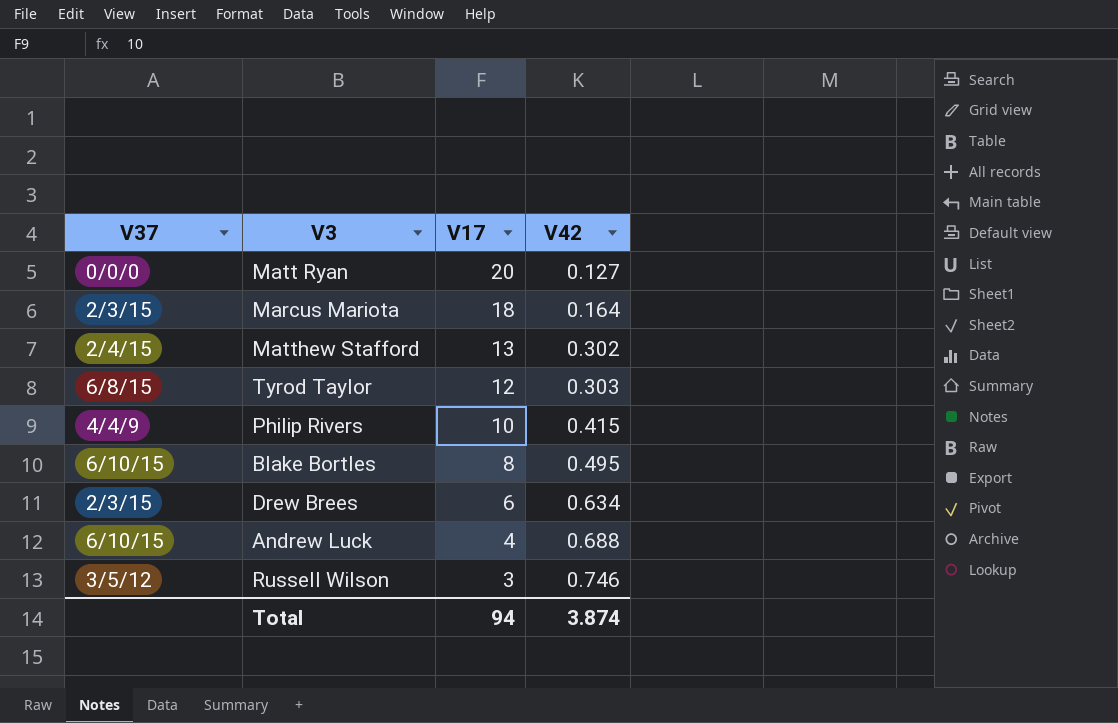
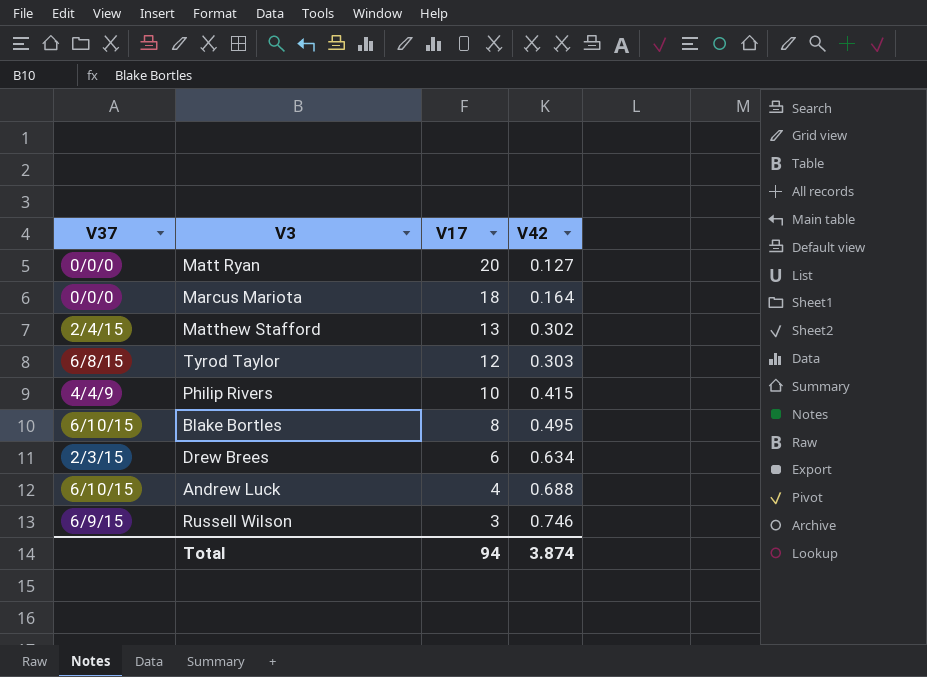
Marcus Mariota | V37: 2/3/15 -> 0/0/0
Russell Wilson | V37: 3/5/12 -> 6/9/15

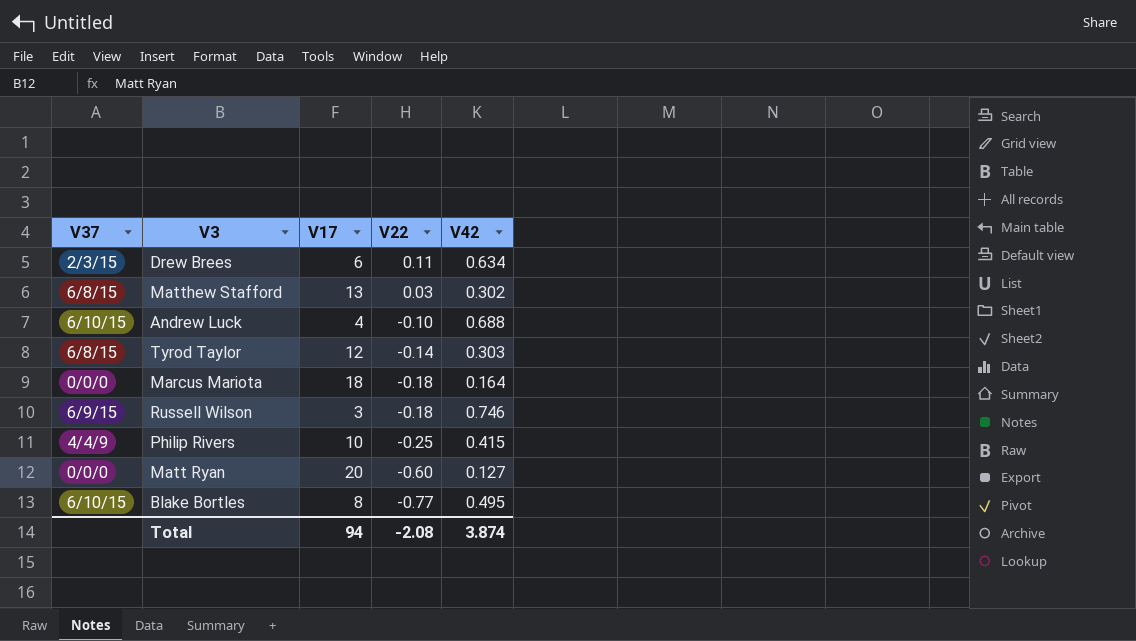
row order: V17 descending -> V22 descending
column V22 | position: none -> 4
Matthew Stafford | V37: 2/4/15 -> 6/8/15

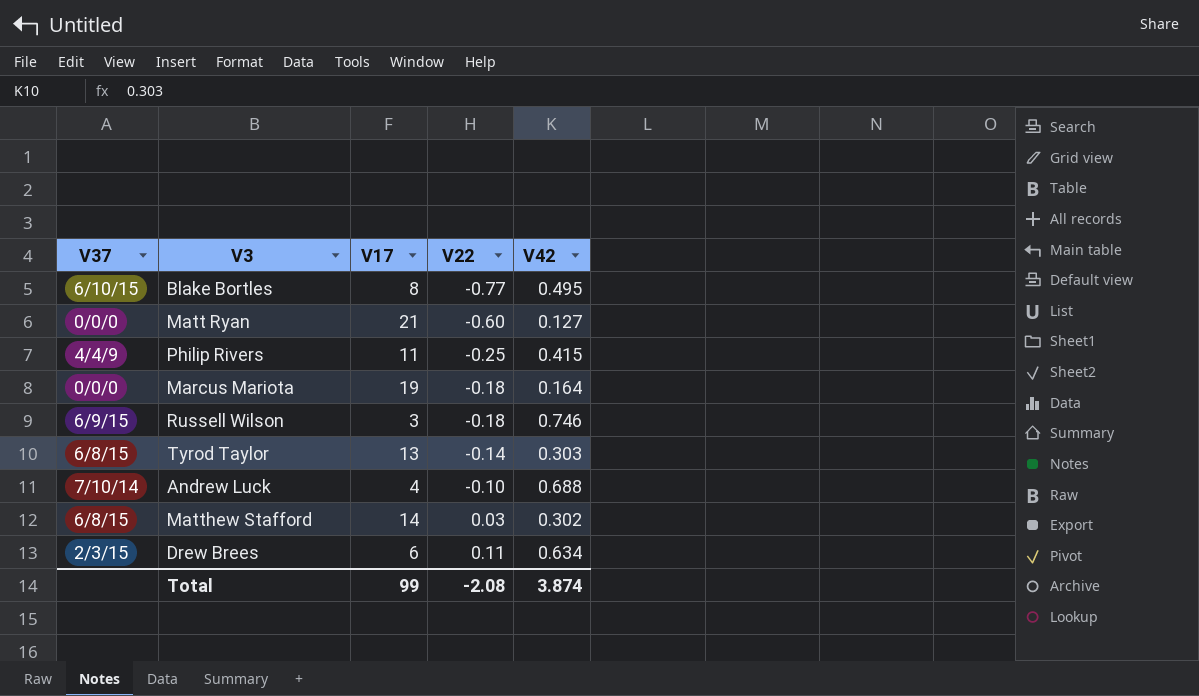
row order: V22 descending -> V22 ascending
Matt Ryan | V17: 20 -> 21
Philip Rivers | V17: 10 -> 11
Marcus Mariota | V17: 18 -> 19
Tyrod Taylor | V17: 12 -> 13
Andrew Luck | V37: 6/10/15 -> 7/10/14
Matthew Stafford | V17: 13 -> 14
Total | V17: 94 -> 99

